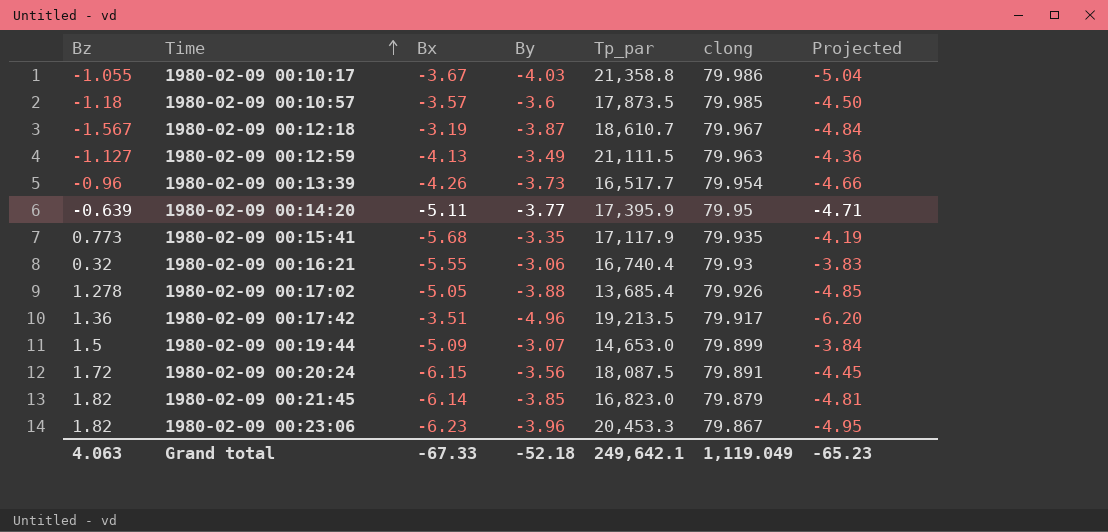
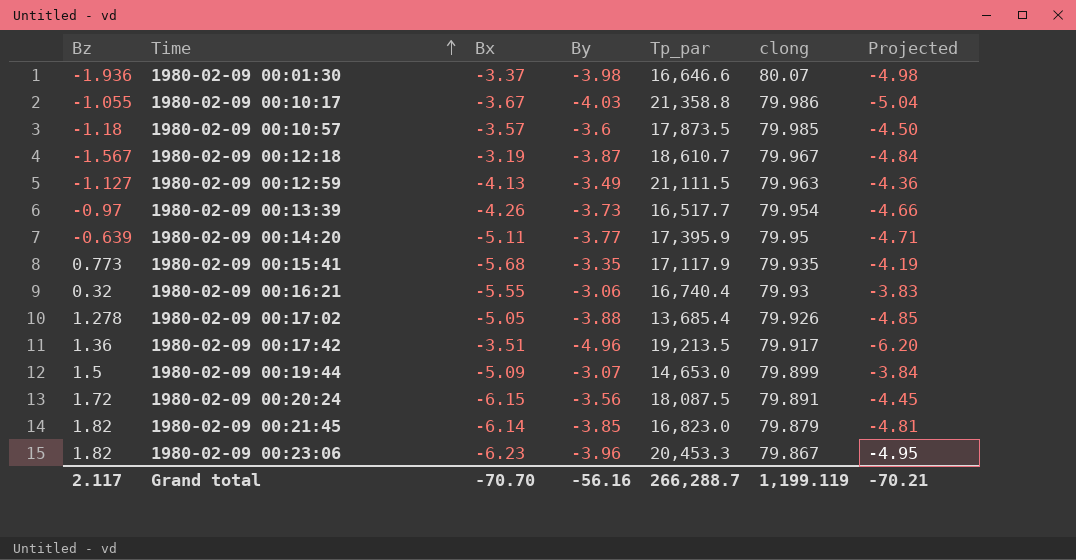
row 1980-02-09 00:01:30: none -> -1.936 | -3.37 | -3.98 | 16,646.6 | 80.07 | -4.98
1980-02-09 00:13:39 | Bz: -0.96 -> -0.97
Grand total | Bz: 4.063 -> 2.117
Grand total | Bx: -67.33 -> -70.70
Grand total | By: -52.18 -> -56.16
Grand total | Tp_par: 249,642.1 -> 266,288.7
Grand total | clong: 1,119.049 -> 1,199.119
Grand total | Projected: -65.23 -> -70.21

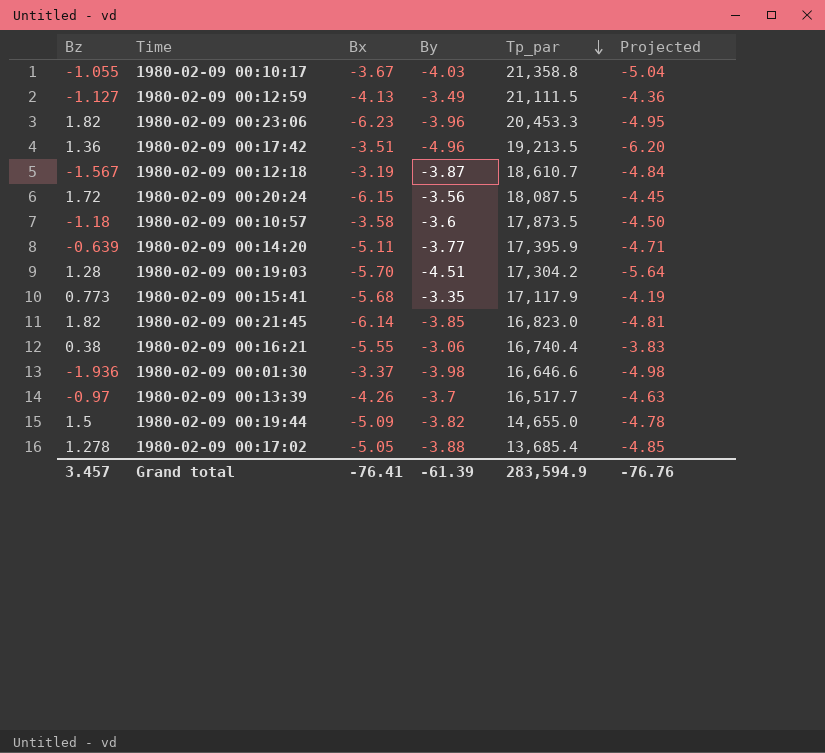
row order: Time ascending -> Tp_par descending
column clong | position: 6 -> none
1980-02-09 00:10:57 | Bx: -3.57 -> -3.58
row 1980-02-09 00:19:03: none -> 1.28 | -5.70 | -4.51 | 17,304.2 | -5.64
1980-02-09 00:16:21 | Bz: 0.32 -> 0.38
1980-02-09 00:13:39 | By: -3.73 -> -3.7
1980-02-09 00:13:39 | Projected: -4.66 -> -4.63
1980-02-09 00:19:44 | By: -3.07 -> -3.82
1980-02-09 00:19:44 | Tp_par: 14,653.0 -> 14,655.0
1980-02-09 00:19:44 | Projected: -3.84 -> -4.78
Grand total | Bz: 2.117 -> 3.457
Grand total | Bx: -70.70 -> -76.41
Grand total | By: -56.16 -> -61.39
Grand total | Tp_par: 266,288.7 -> 283,594.9
Grand total | Projected: -70.21 -> -76.76

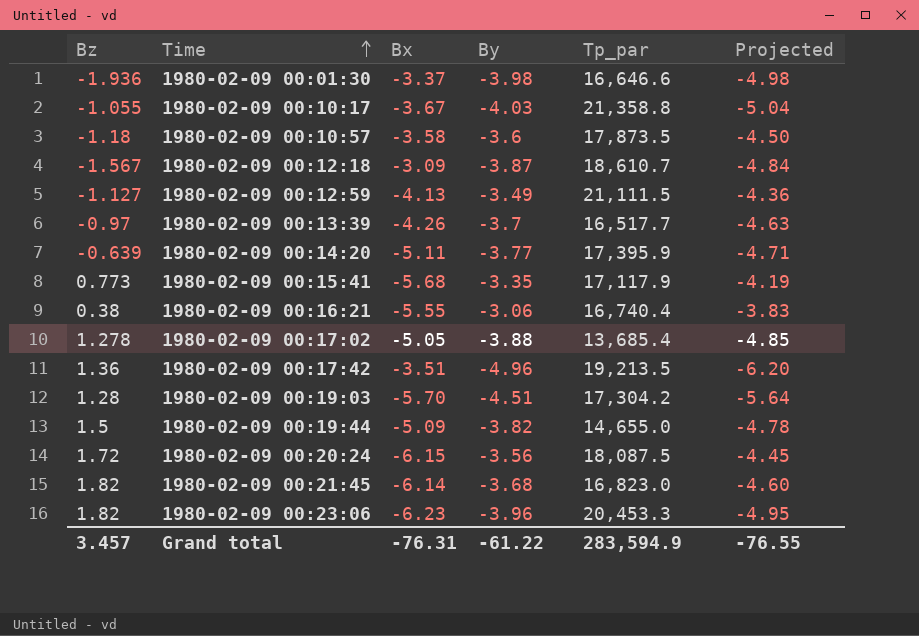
row order: Tp_par descending -> Time ascending
1980-02-09 00:12:18 | Bx: -3.19 -> -3.09
1980-02-09 00:21:45 | By: -3.85 -> -3.68
1980-02-09 00:21:45 | Projected: -4.81 -> -4.60
Grand total | Bx: -76.41 -> -76.31
Grand total | By: -61.39 -> -61.22
Grand total | Projected: -76.76 -> -76.55

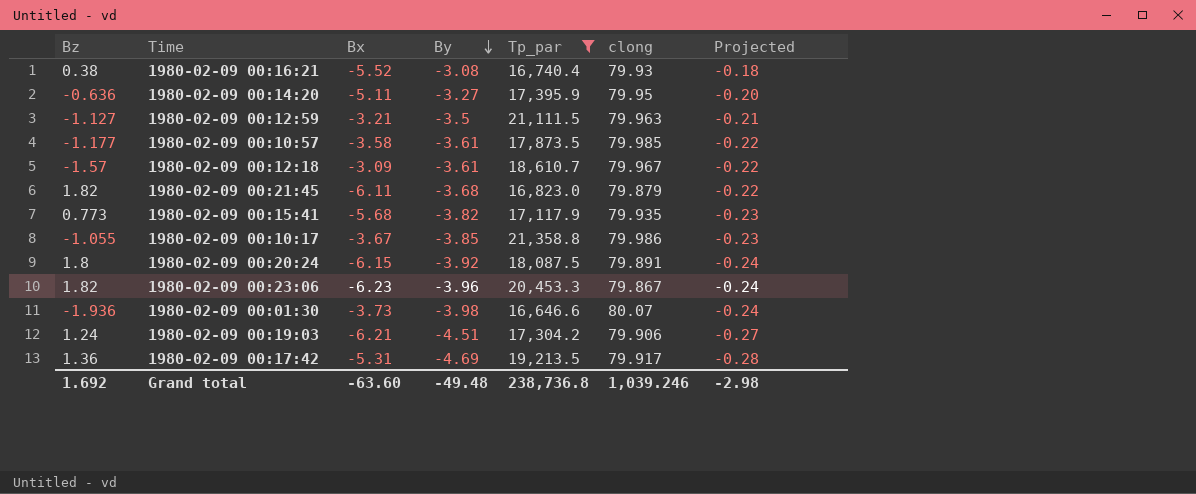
filter: none -> Tp_par >= 16,646.6
row order: Time ascending -> By descending
column clong | position: none -> 6
column Projected | formula: [By] * 1.25 -> [By] * 0.06
1980-02-09 00:16:21 | Bx: -5.55 -> -5.52
1980-02-09 00:16:21 | By: -3.06 -> -3.08
1980-02-09 00:14:20 | Bz: -0.639 -> -0.636
1980-02-09 00:14:20 | By: -3.77 -> -3.27
1980-02-09 00:12:59 | Bx: -4.13 -> -3.21
1980-02-09 00:12:59 | By: -3.49 -> -3.5
1980-02-09 00:10:57 | Bz: -1.18 -> -1.177
1980-02-09 00:10:57 | By: -3.6 -> -3.61
1980-02-09 00:12:18 | Bz: -1.567 -> -1.57
1980-02-09 00:12:18 | By: -3.87 -> -3.61
1980-02-09 00:21:45 | Bx: -6.14 -> -6.11
1980-02-09 00:15:41 | By: -3.35 -> -3.82
1980-02-09 00:10:17 | By: -4.03 -> -3.85
1980-02-09 00:20:24 | Bz: 1.72 -> 1.8
1980-02-09 00:20:24 | By: -3.56 -> -3.92
1980-02-09 00:01:30 | Bx: -3.37 -> -3.73
1980-02-09 00:19:03 | Bz: 1.28 -> 1.24
1980-02-09 00:19:03 | Bx: -5.70 -> -6.21
1980-02-09 00:17:42 | Bx: -3.51 -> -5.31
1980-02-09 00:17:42 | By: -4.96 -> -4.69
Grand total | Bz: 3.457 -> 1.692
Grand total | Bx: -76.31 -> -63.60
Grand total | By: -61.22 -> -49.48
Grand total | Tp_par: 283,594.9 -> 238,736.8
Grand total | Projected: -76.55 -> -2.98

